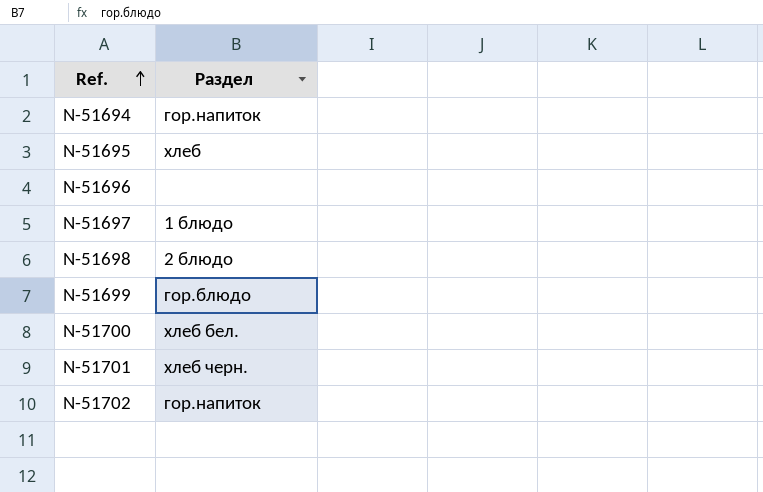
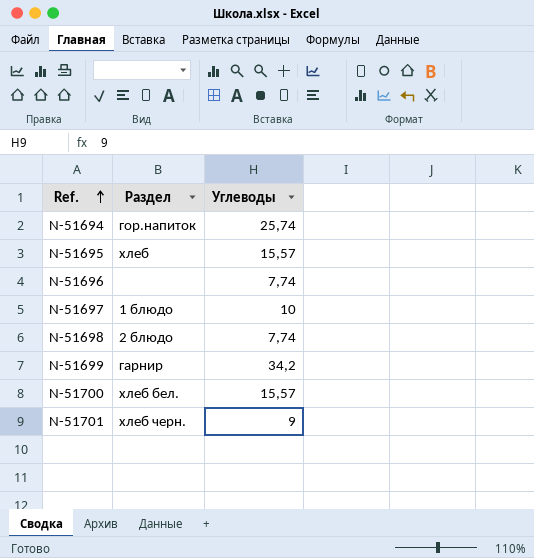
column Углеводы | position: none -> 3
row N-51702: гор.напиток -> none
N-51699 | Раздел: гор.блюдо -> гарнир

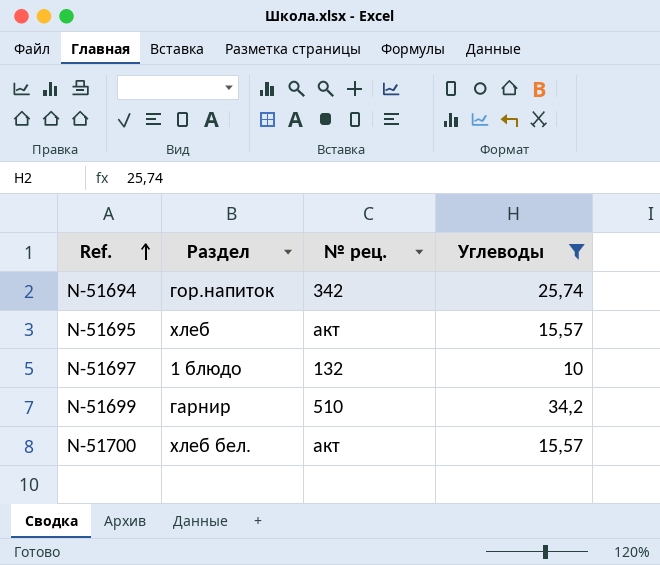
filter: none -> Углеводы >= 10
column № рец. | position: none -> 3

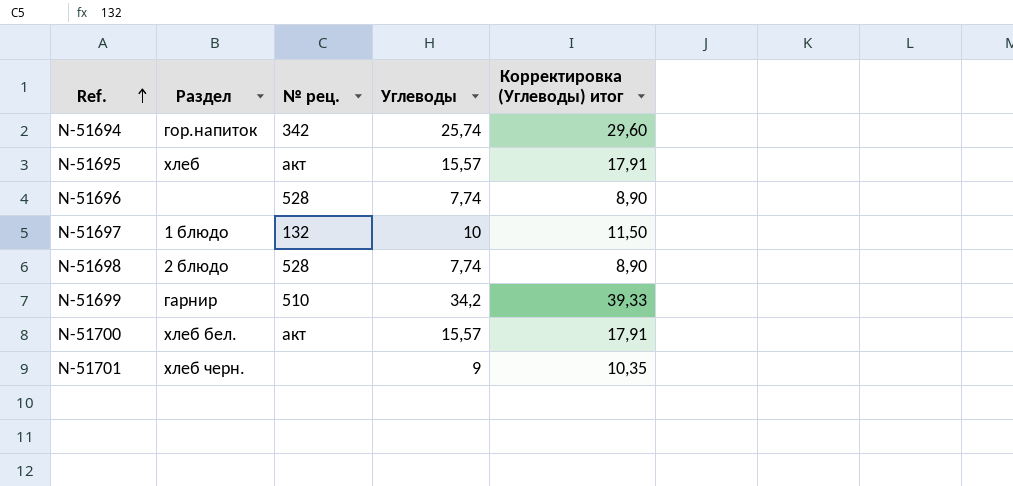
filter: Углеводы >= 10 -> none
column Корректировка (Углеводы) итог | formula: none -> [Углеводы] * 1,15

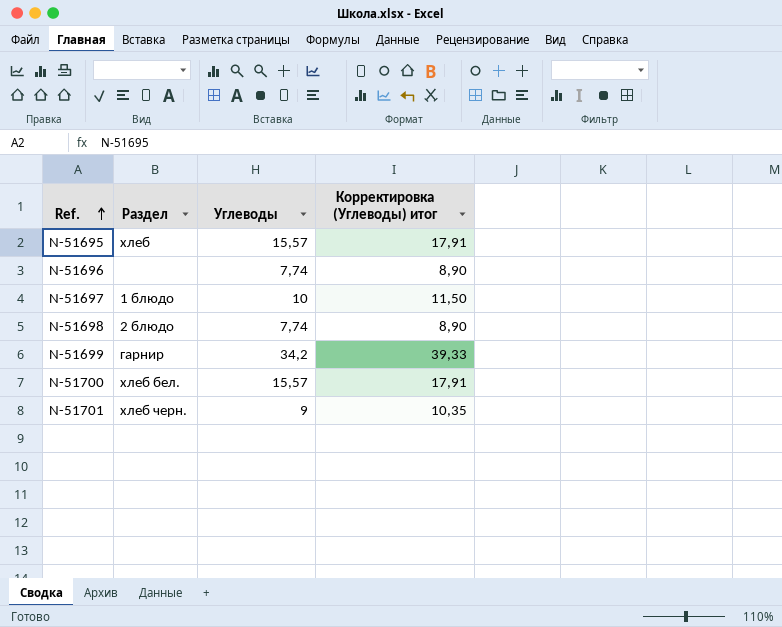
column № рец. | position: 3 -> none
row N-51694: гор.напиток | 342 | 25,74 | 29,60 -> none

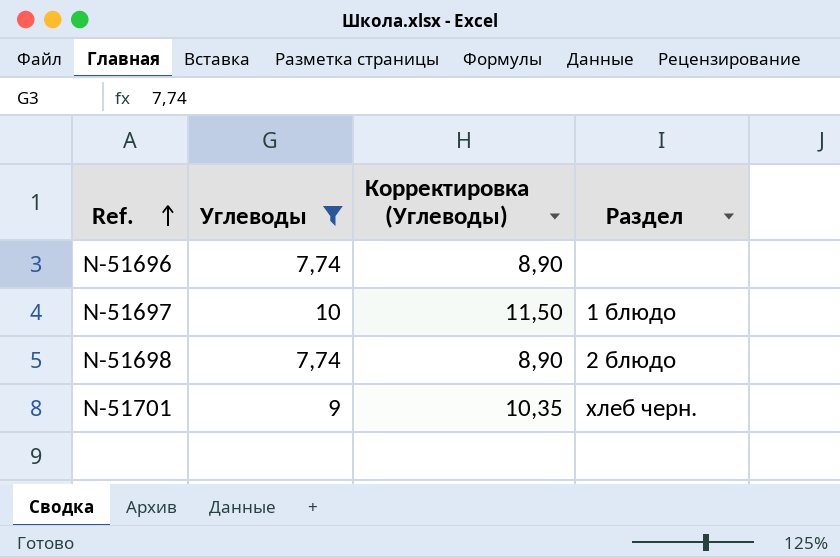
filter: none -> Углеводы <= 10
column name: Корректировка (Углеводы) итог -> Корректировка (Углеводы)
column Раздел | position: 2 -> 4

